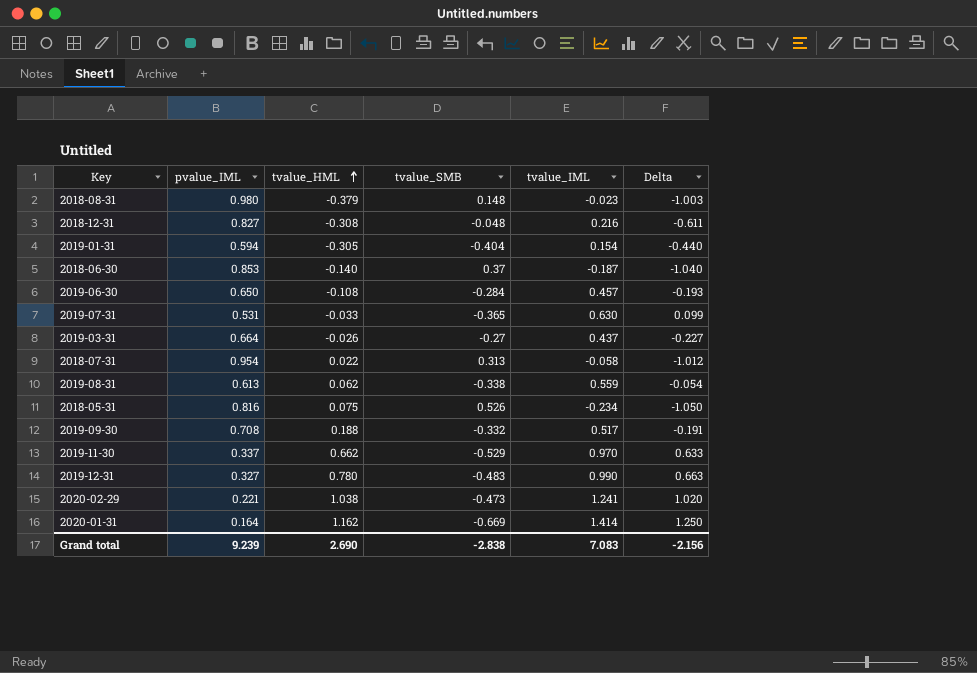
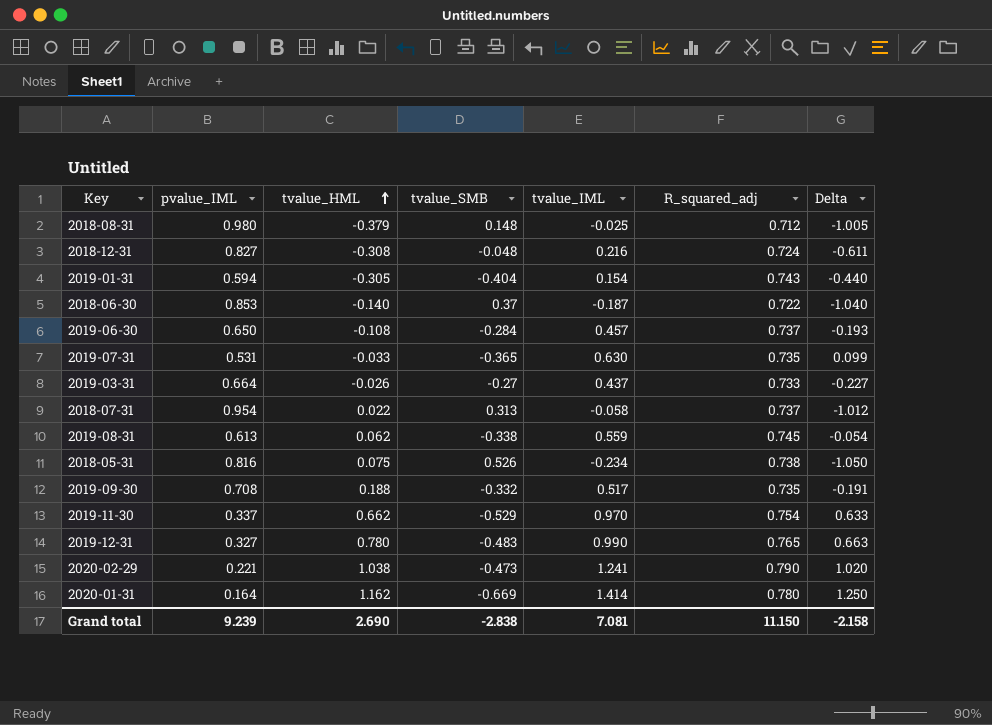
column R_squared_adj | position: none -> 6
2018-08-31 | tvalue_IML: -0.023 -> -0.025
2018-08-31 | Delta: -1.003 -> -1.005
Grand total | tvalue_IML: 7.083 -> 7.081
Grand total | Delta: -2.156 -> -2.158

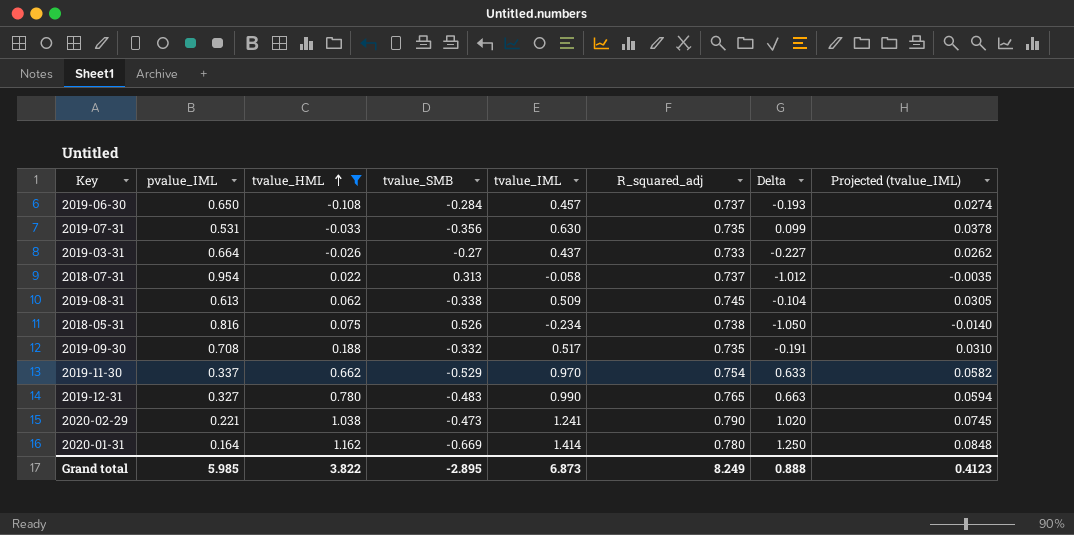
filter: none -> tvalue_HML >= -0.108
column Projected (tvalue_IML) | formula: none -> [tvalue_IML] * 0.06
2019-07-31 | tvalue_SMB: -0.365 -> -0.356
2019-08-31 | tvalue_IML: 0.559 -> 0.509
2019-08-31 | Delta: -0.054 -> -0.104
Grand total | pvalue_IML: 9.239 -> 5.985
Grand total | tvalue_HML: 2.690 -> 3.822
Grand total | tvalue_SMB: -2.838 -> -2.895
Grand total | tvalue_IML: 7.081 -> 6.873
Grand total | R_squared_adj: 11.150 -> 8.249
Grand total | Delta: -2.158 -> 0.888

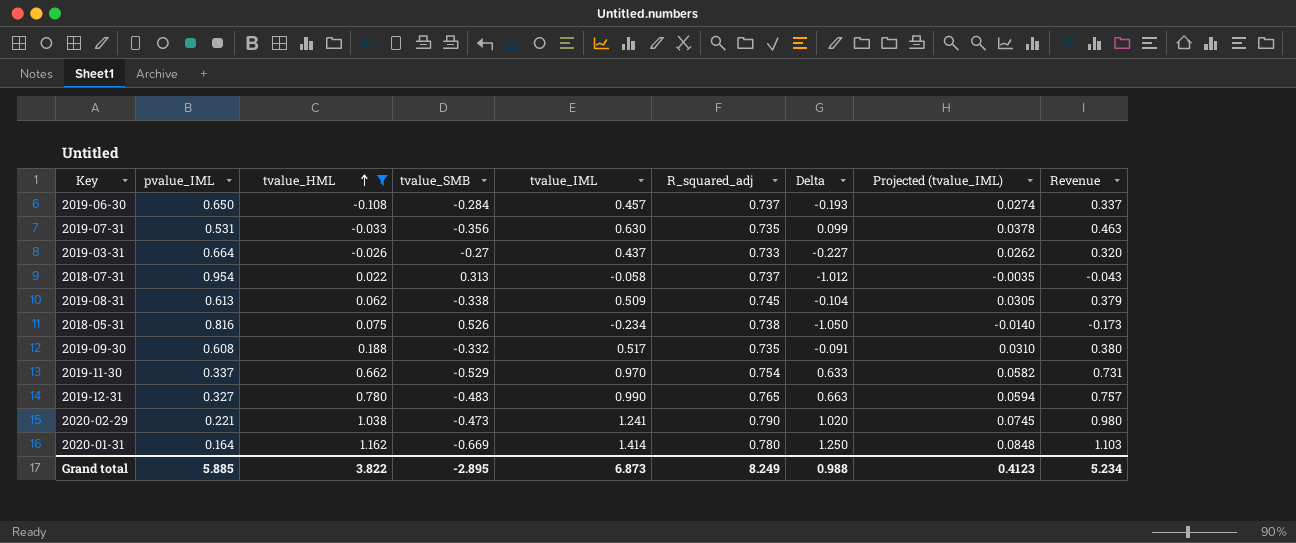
column Revenue | formula: none -> [tvalue_IML] * [R_squared_adj]
2019-09-30 | pvalue_IML: 0.708 -> 0.608
2019-09-30 | Delta: -0.191 -> -0.091
Grand total | pvalue_IML: 5.985 -> 5.885
Grand total | Delta: 0.888 -> 0.988

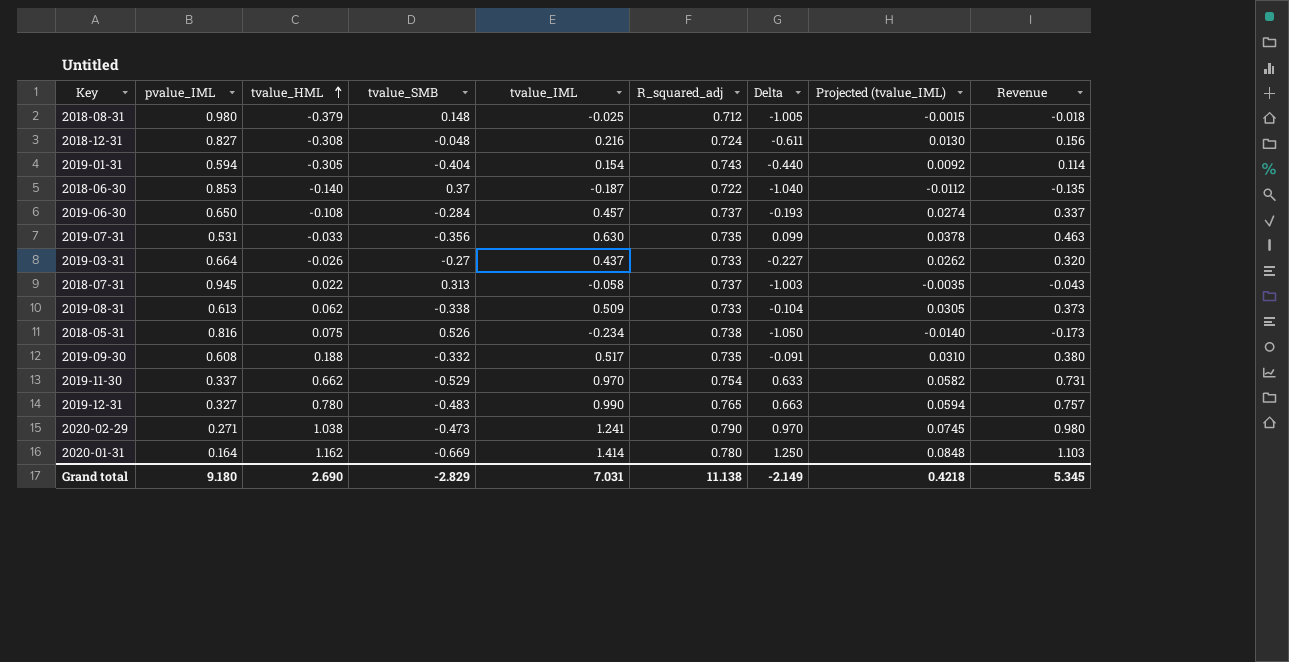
filter: tvalue_HML >= -0.108 -> none
2018-07-31 | pvalue_IML: 0.954 -> 0.945
2018-07-31 | Delta: -1.012 -> -1.003
2019-08-31 | R_squared_adj: 0.745 -> 0.733
2019-08-31 | Revenue: 0.379 -> 0.373
2020-02-29 | pvalue_IML: 0.221 -> 0.271
2020-02-29 | Delta: 1.020 -> 0.970
Grand total | pvalue_IML: 5.885 -> 9.180
Grand total | tvalue_HML: 3.822 -> 2.690
Grand total | tvalue_SMB: -2.895 -> -2.829
Grand total | tvalue_IML: 6.873 -> 7.031
Grand total | R_squared_adj: 8.249 -> 11.138
Grand total | Delta: 0.988 -> -2.149
Grand total | Projected (tvalue_IML): 0.4123 -> 0.4218
Grand total | Revenue: 5.234 -> 5.345

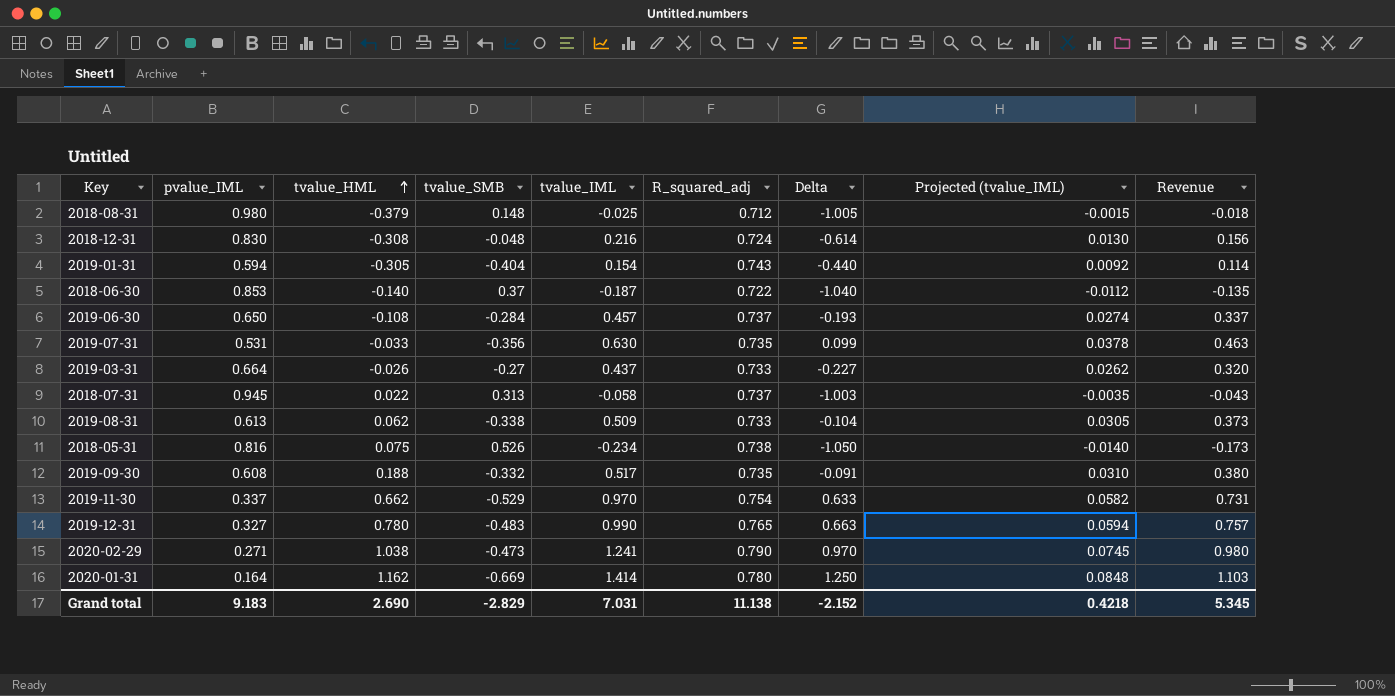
2018-12-31 | pvalue_IML: 0.827 -> 0.830
2018-12-31 | Delta: -0.611 -> -0.614
Grand total | pvalue_IML: 9.180 -> 9.183
Grand total | Delta: -2.149 -> -2.152

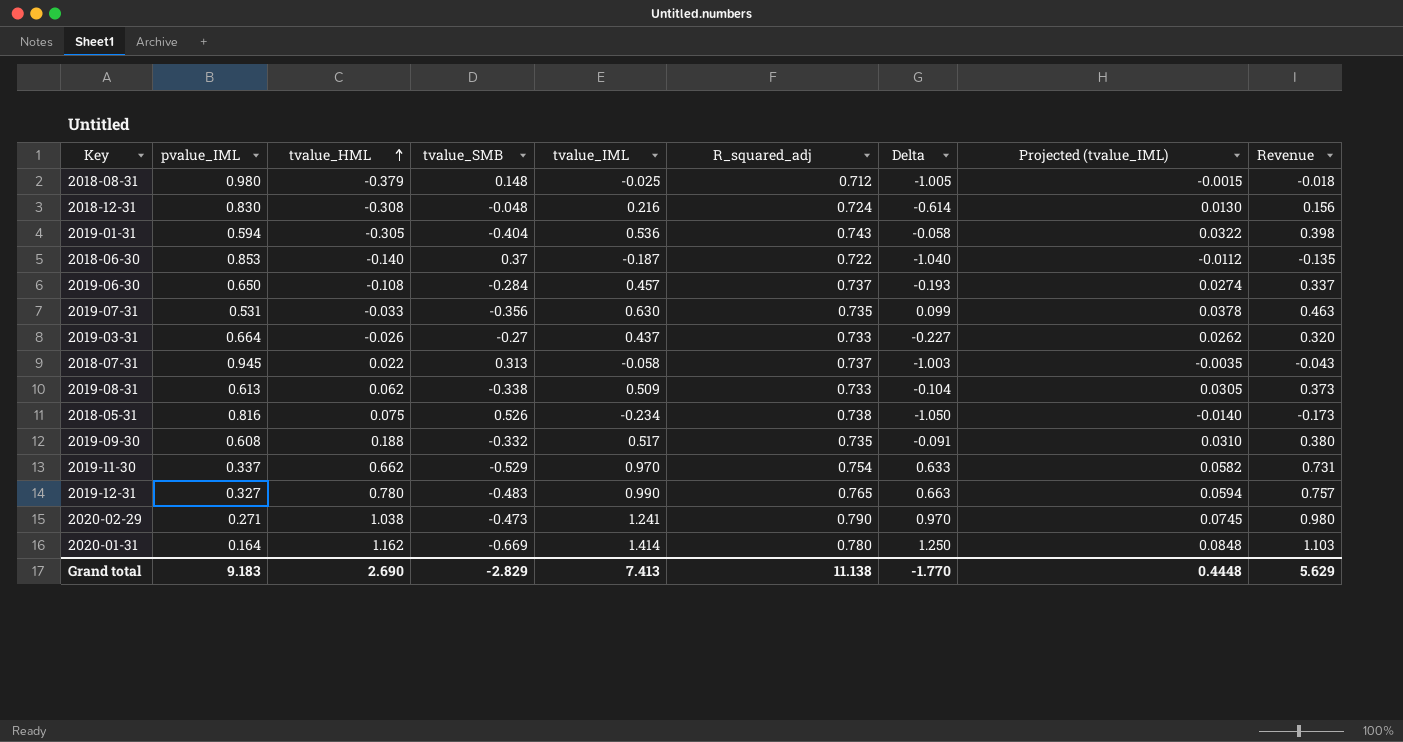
2019-01-31 | tvalue_IML: 0.154 -> 0.536
2019-01-31 | Delta: -0.440 -> -0.058
2019-01-31 | Projected (tvalue_IML): 0.0092 -> 0.0322
2019-01-31 | Revenue: 0.114 -> 0.398
Grand total | tvalue_IML: 7.031 -> 7.413
Grand total | Delta: -2.152 -> -1.770
Grand total | Projected (tvalue_IML): 0.4218 -> 0.4448
Grand total | Revenue: 5.345 -> 5.629

